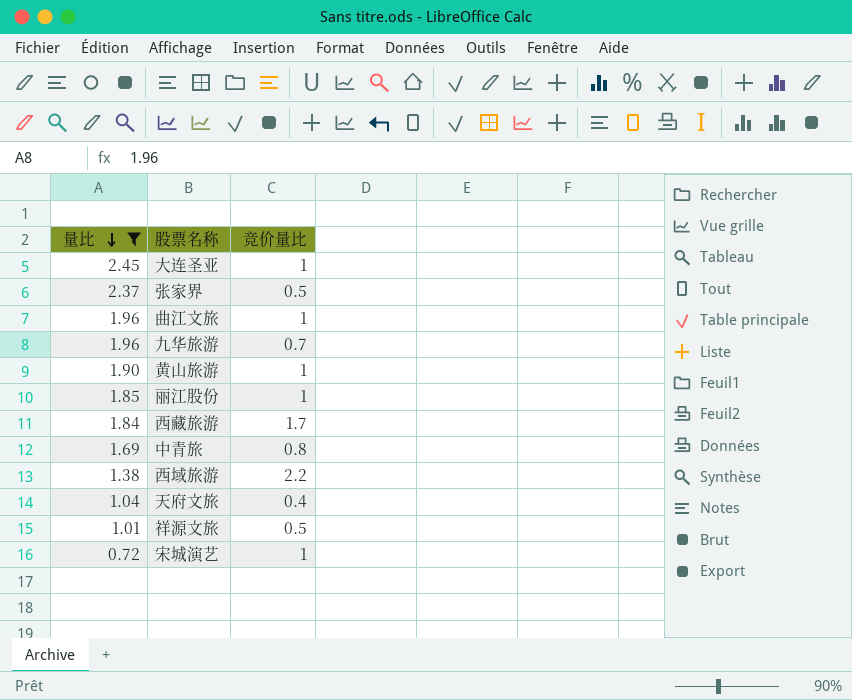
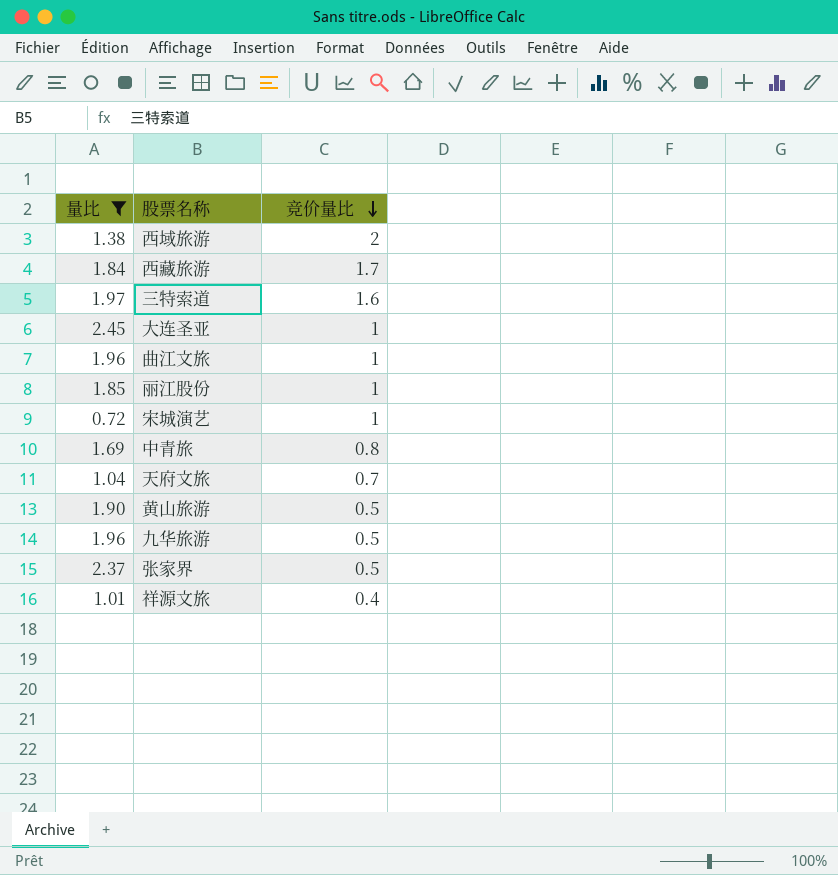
row order: 量比 descending -> 竞价量比 descending
西域旅游 | 竞价量比: 2.2 -> 2
row 三特索道: none -> 1.97 | 1.6
天府文旅 | 竞价量比: 0.4 -> 0.7
黄山旅游 | 竞价量比: 1 -> 0.5
九华旅游 | 竞价量比: 0.7 -> 0.5
祥源文旅 | 竞价量比: 0.5 -> 0.4

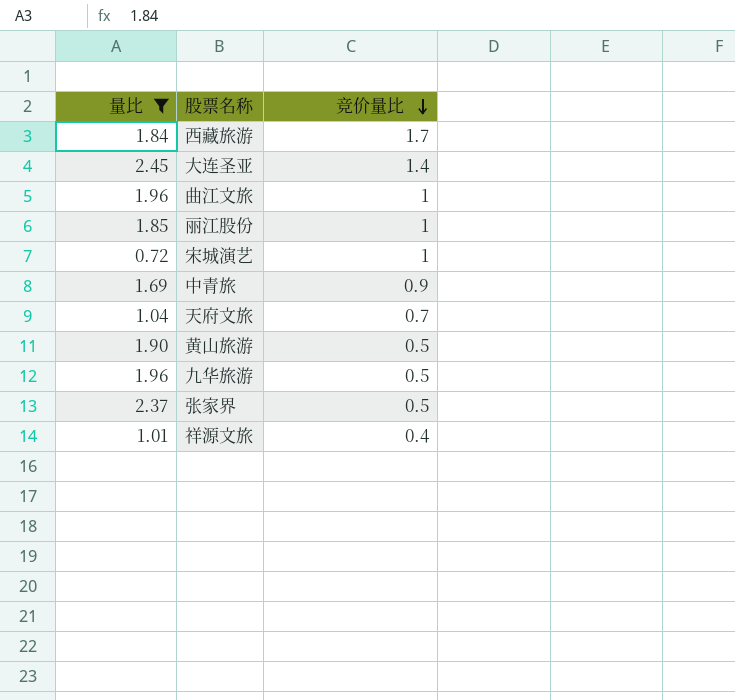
row 西域旅游: 1.38 | 2 -> none
row 三特索道: 1.97 | 1.6 -> none
大连圣亚 | 竞价量比: 1 -> 1.4
中青旅 | 竞价量比: 0.8 -> 0.9

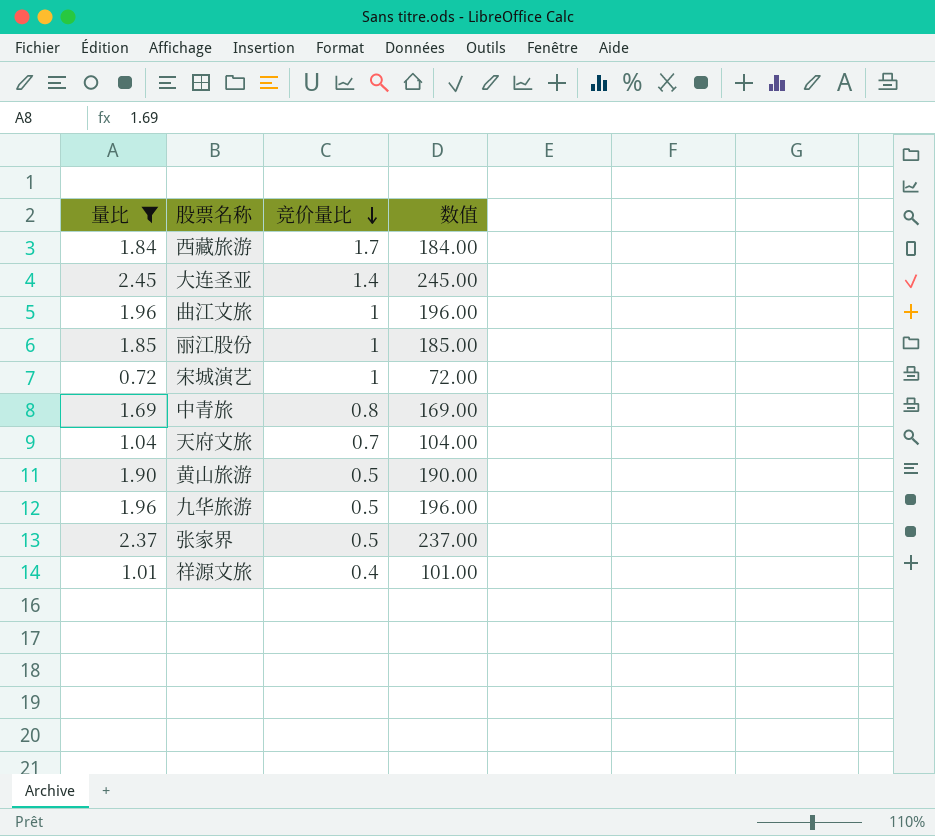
column 数值 | formula: none -> [量比] * 100
中青旅 | 竞价量比: 0.9 -> 0.8

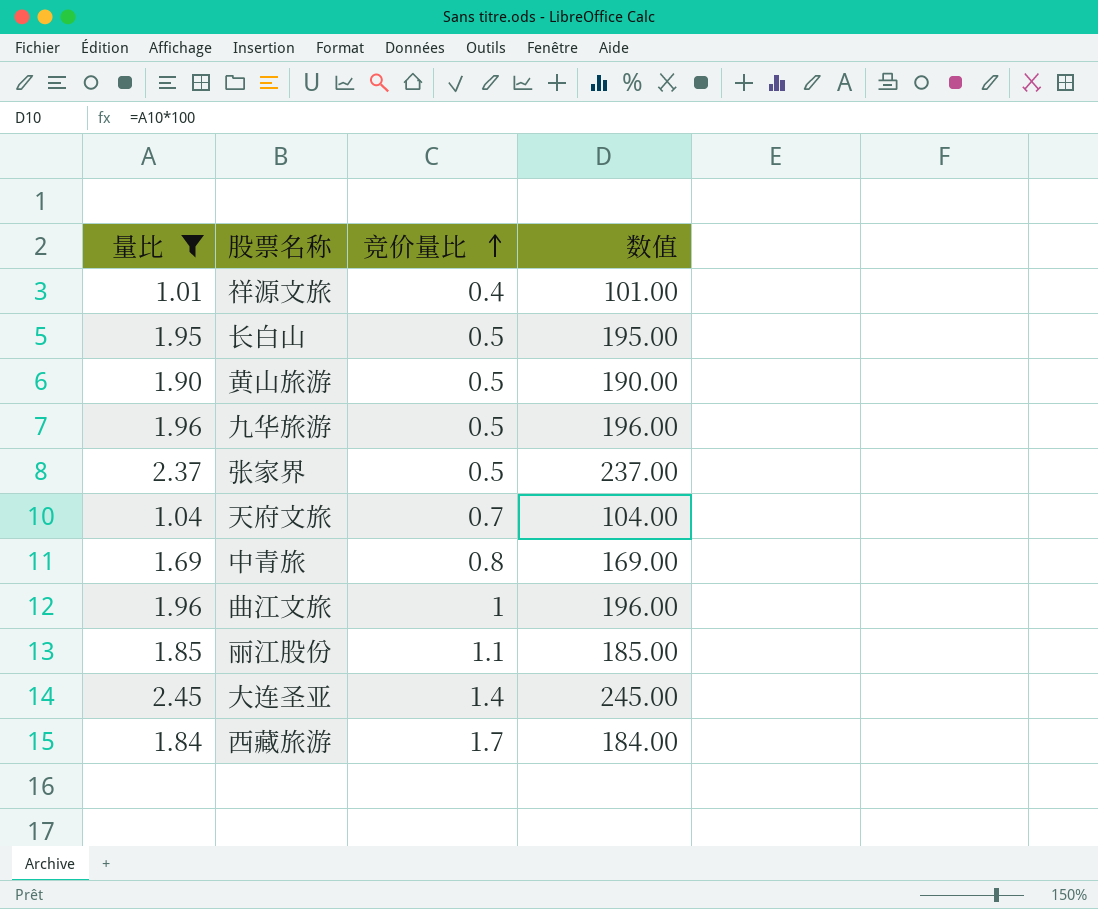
row order: 竞价量比 descending -> 竞价量比 ascending
row 宋城演艺: 0.72 | 1 | 72.00 -> none
row 长白山: none -> 1.95 | 0.5 | 195.00
丽江股份 | 竞价量比: 1 -> 1.1

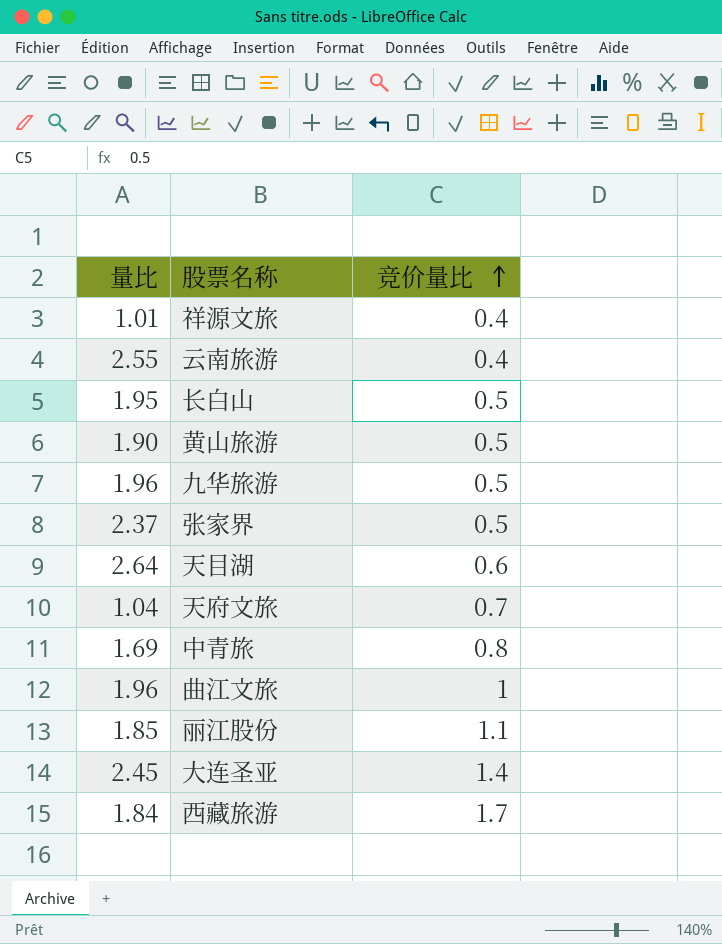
filter: 量比 <= 2.45 -> none
column 数值 | formula: [量比] * 100 -> none

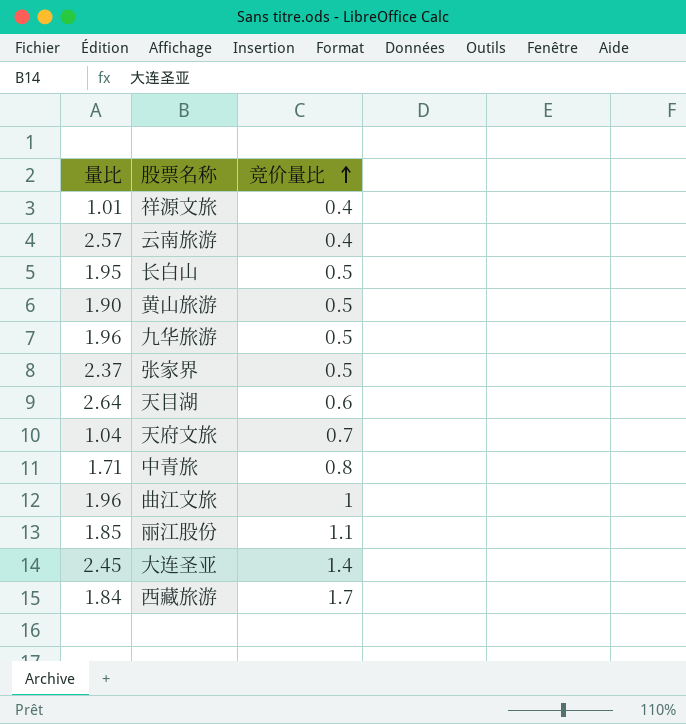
云南旅游 | 量比: 2.55 -> 2.57
中青旅 | 量比: 1.69 -> 1.71

